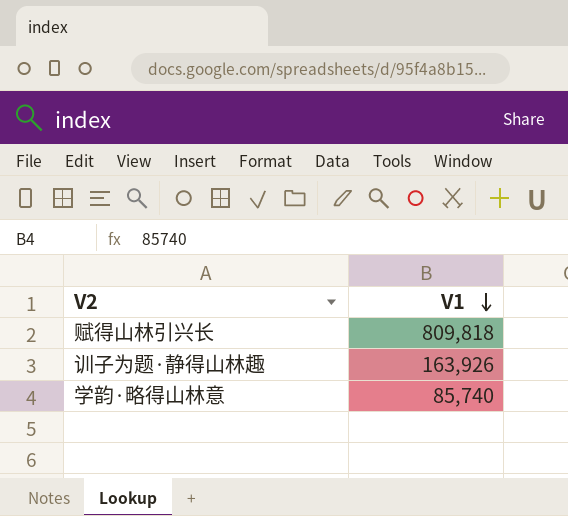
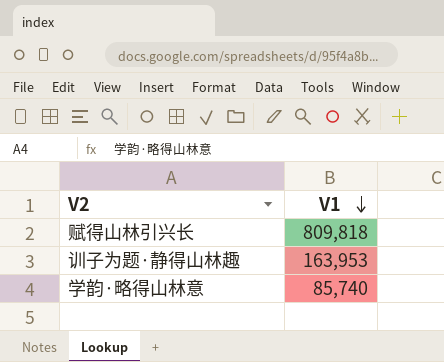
训子为题·静得山林趣 | V1: 163,926 -> 163,953

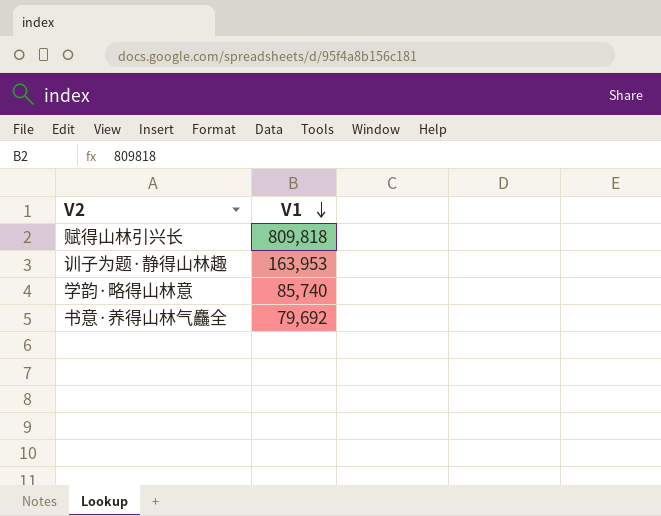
row 书意·养得山林气麤全: none -> 79,692

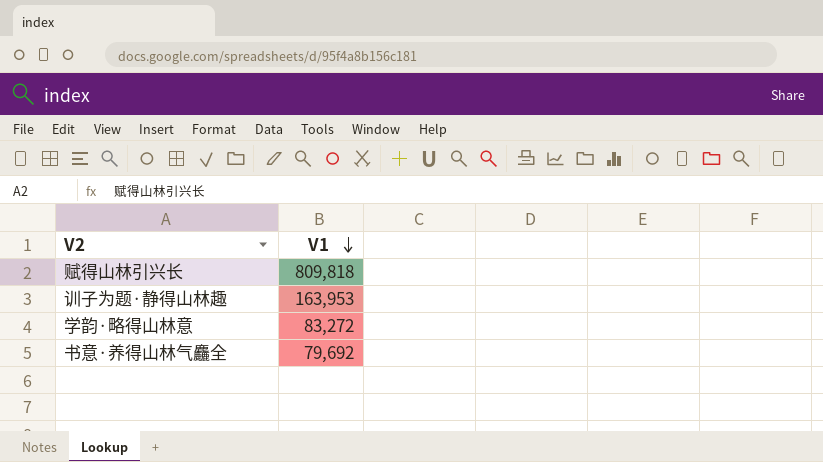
学韵·略得山林意 | V1: 85,740 -> 83,272

